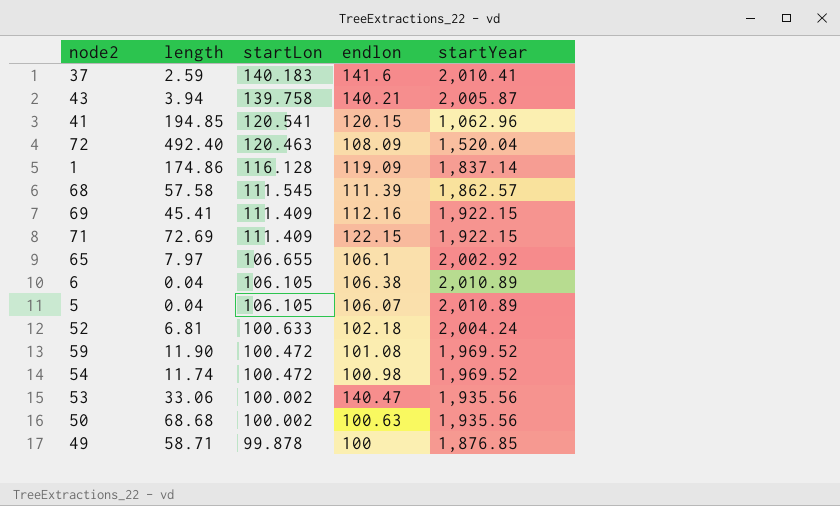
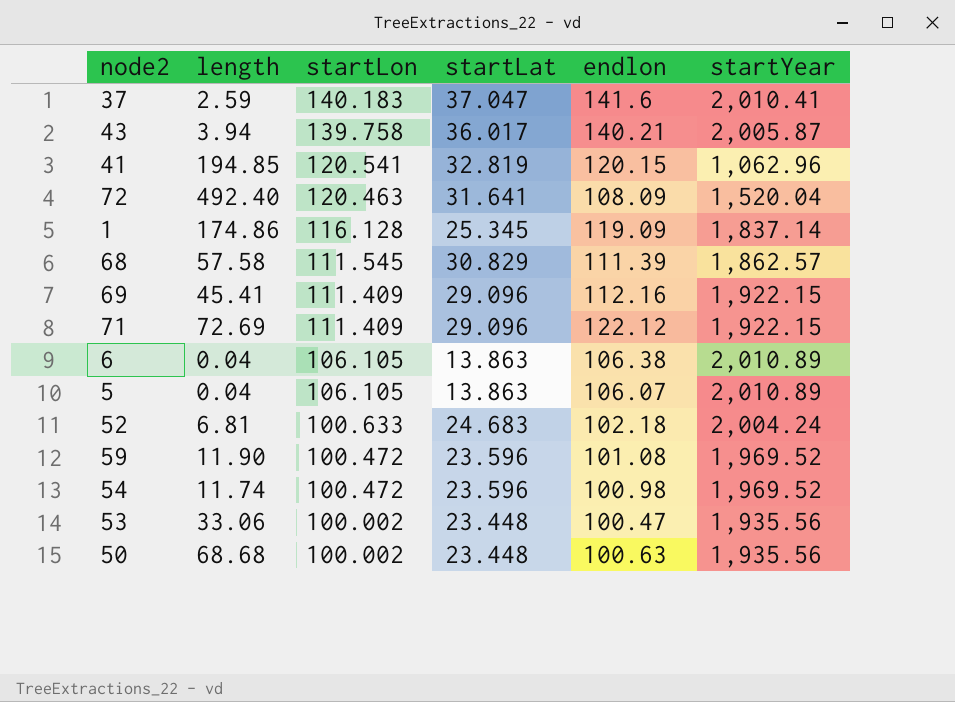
column startLat | position: none -> 4
row 65: 7.97 | 106.655 | 106.1 | 2,002.92 -> none
row 49: 58.71 | 99.878 | 100 | 1,876.85 -> none
71 | endlon: 122.15 -> 122.12
53 | endlon: 140.47 -> 100.47

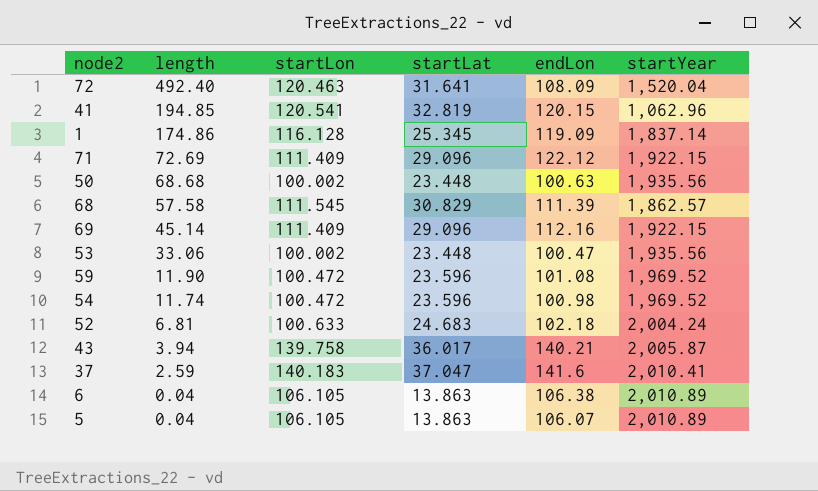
row order: startLon descending -> length descending
column name: endlon -> endLon
69 | length: 45.41 -> 45.14

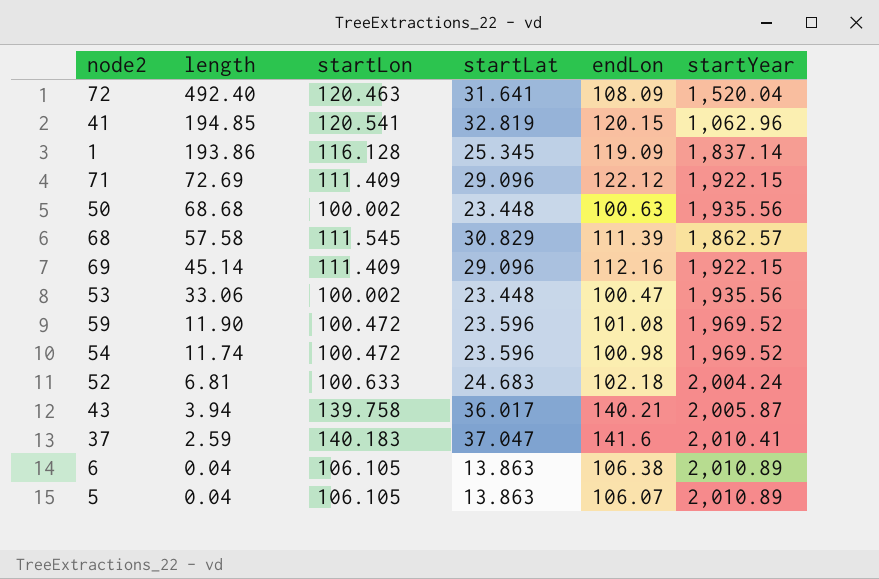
1 | length: 174.86 -> 193.86

